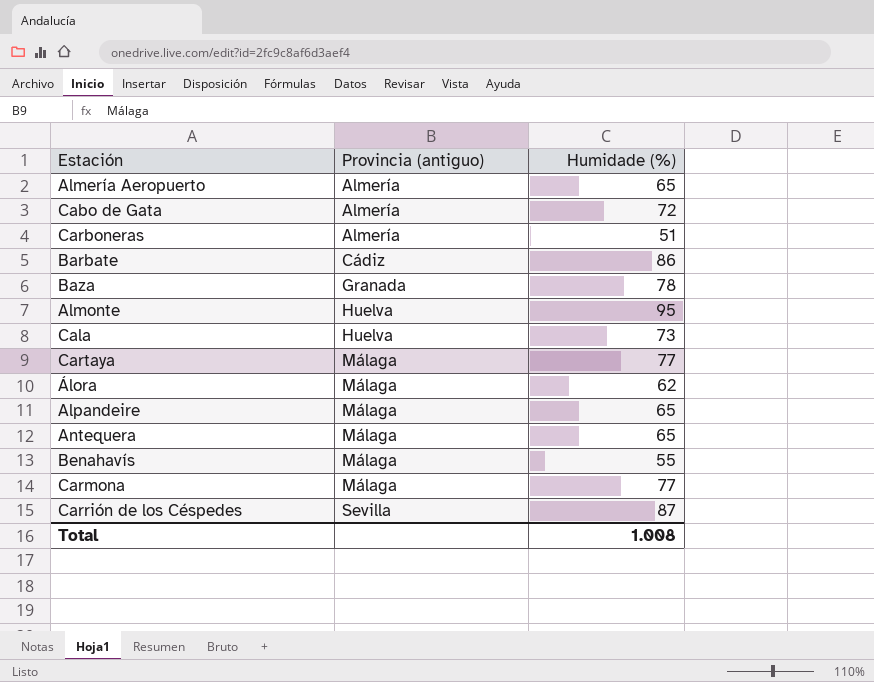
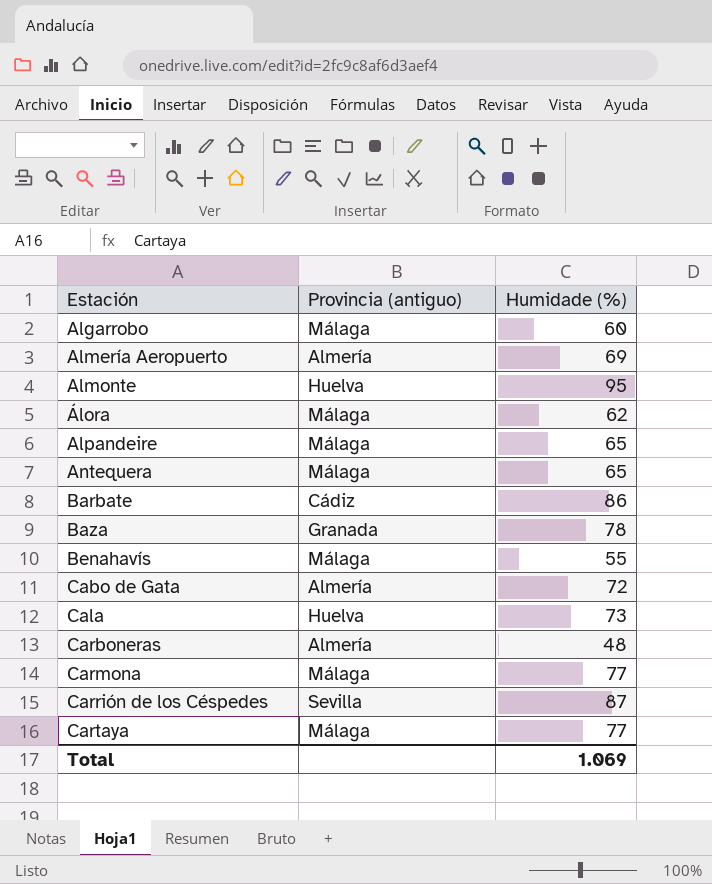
row order: Provincia (antiguo) ascending -> Estación ascending
row Algarrobo: none -> Málaga | 60
Almería Aeropuerto | Humidade (%): 65 -> 69
Carboneras | Humidade (%): 51 -> 48
Total | Humidade (%): 1.008 -> 1.069

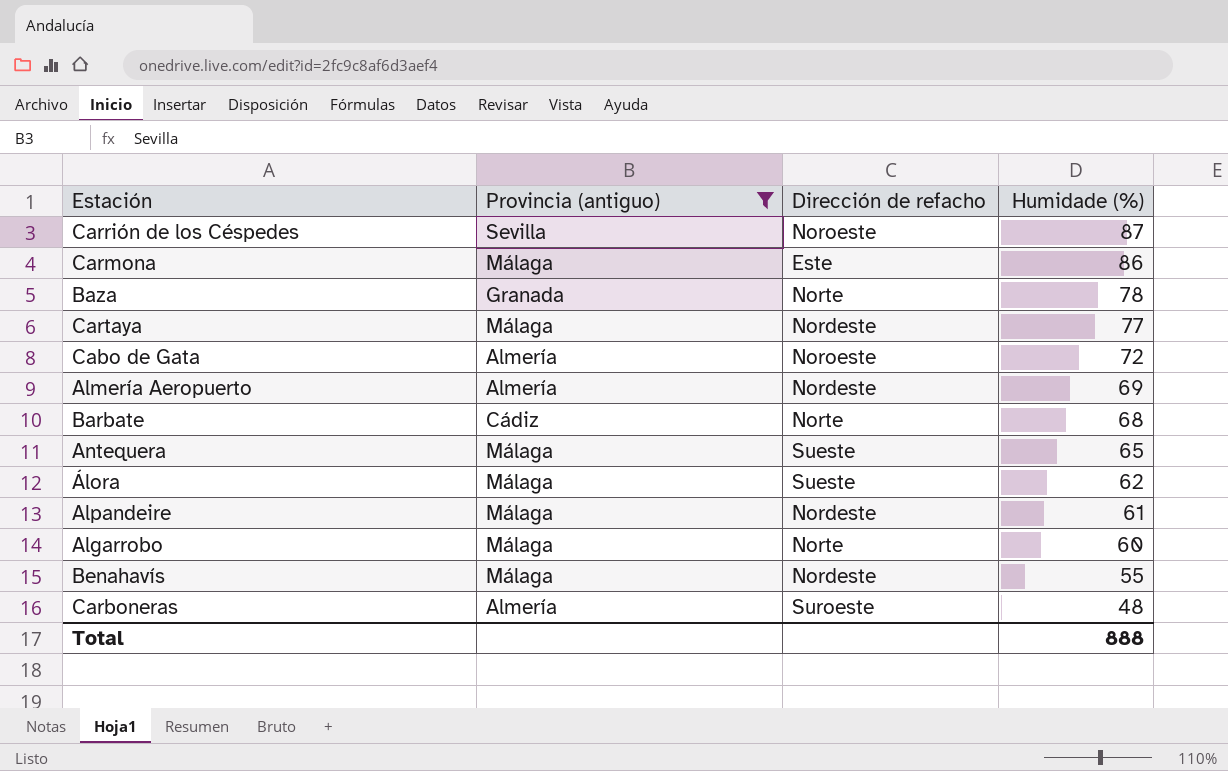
filter: none -> Provincia (antiguo) != Huelva
row order: Estación ascending -> Humidade (%) descending
column Dirección de refacho | position: none -> 3
Carmona | Humidade (%): 77 -> 86
Barbate | Humidade (%): 86 -> 68
Alpandeire | Humidade (%): 65 -> 61
Total | Humidade (%): 1.069 -> 888

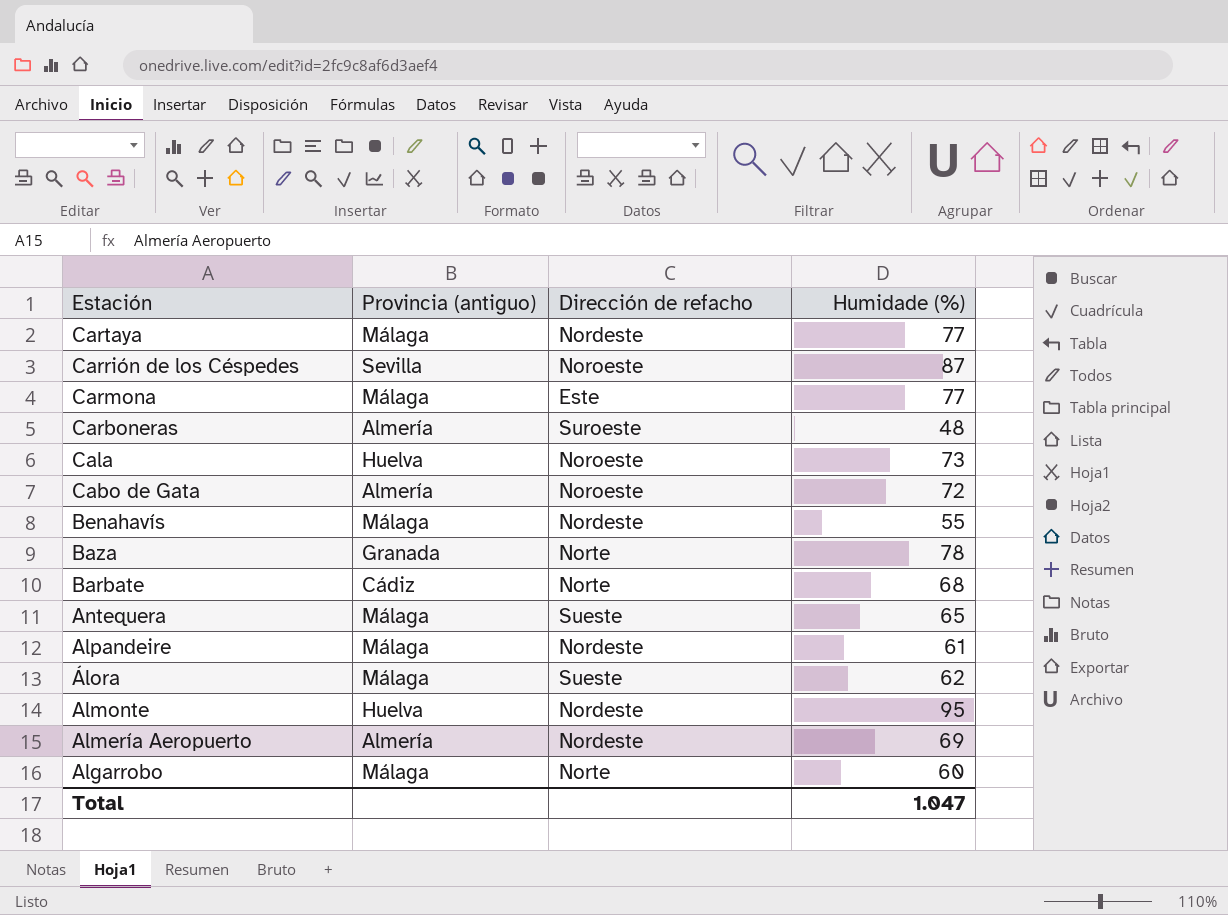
filter: Provincia (antiguo) != Huelva -> none
row order: Humidade (%) descending -> Estación descending
Carmona | Humidade (%): 86 -> 77
Total | Humidade (%): 888 -> 1.047

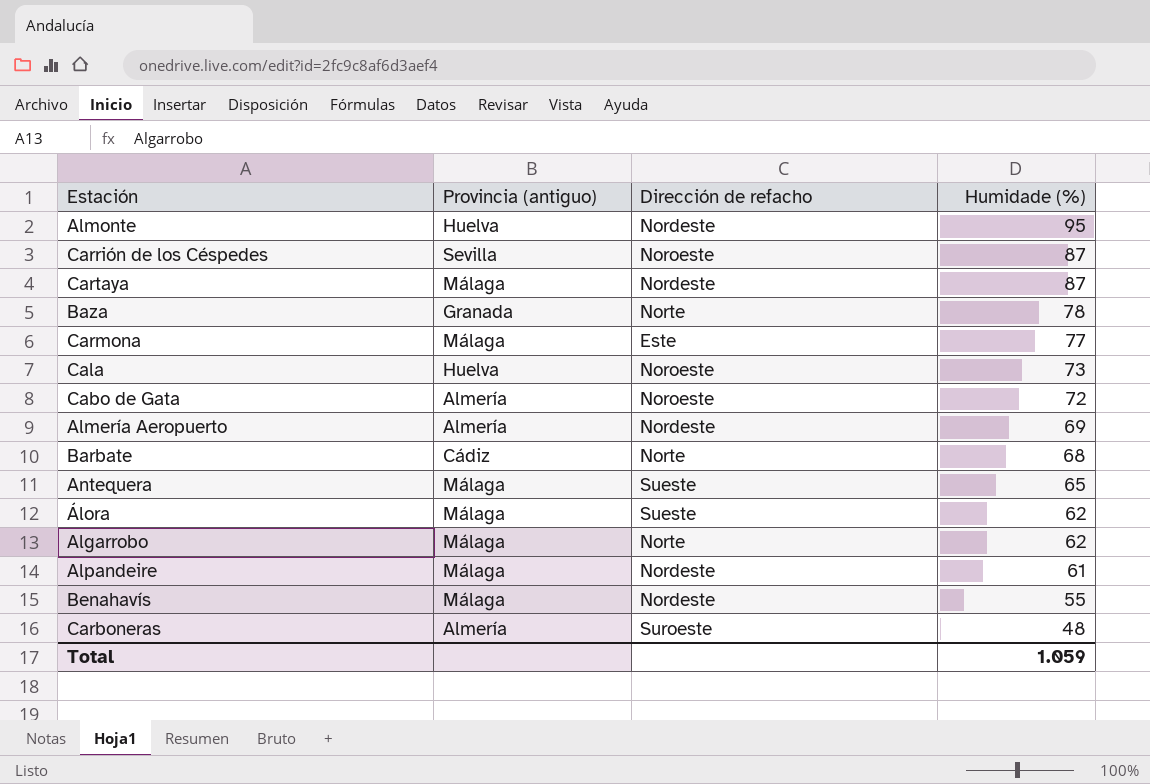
row order: Estación descending -> Humidade (%) descending
Cartaya | Humidade (%): 77 -> 87
Algarrobo | Humidade (%): 60 -> 62
Total | Humidade (%): 1.047 -> 1.059

